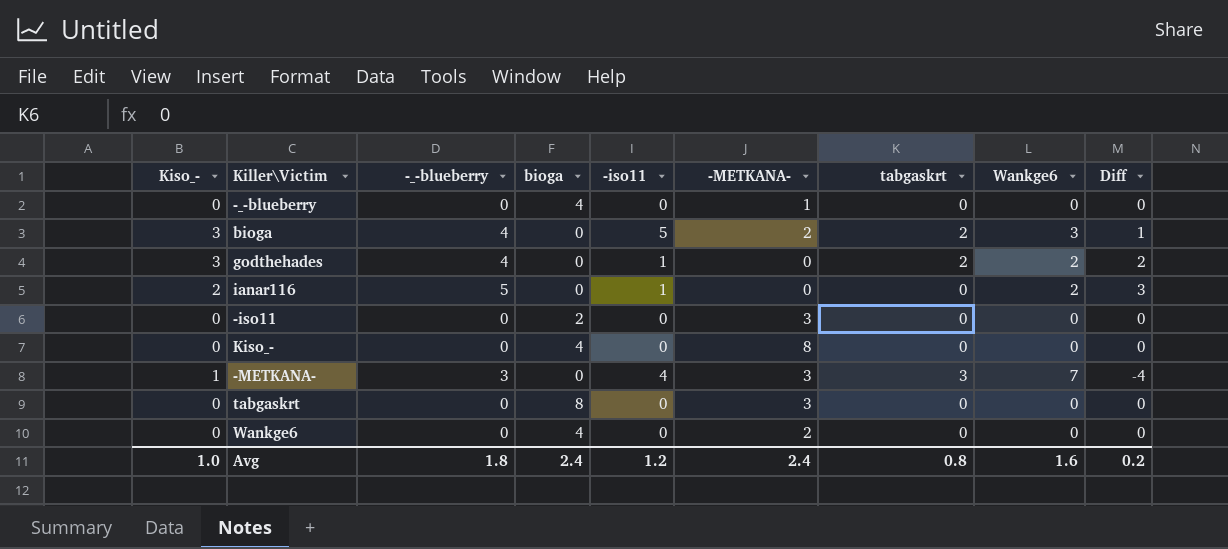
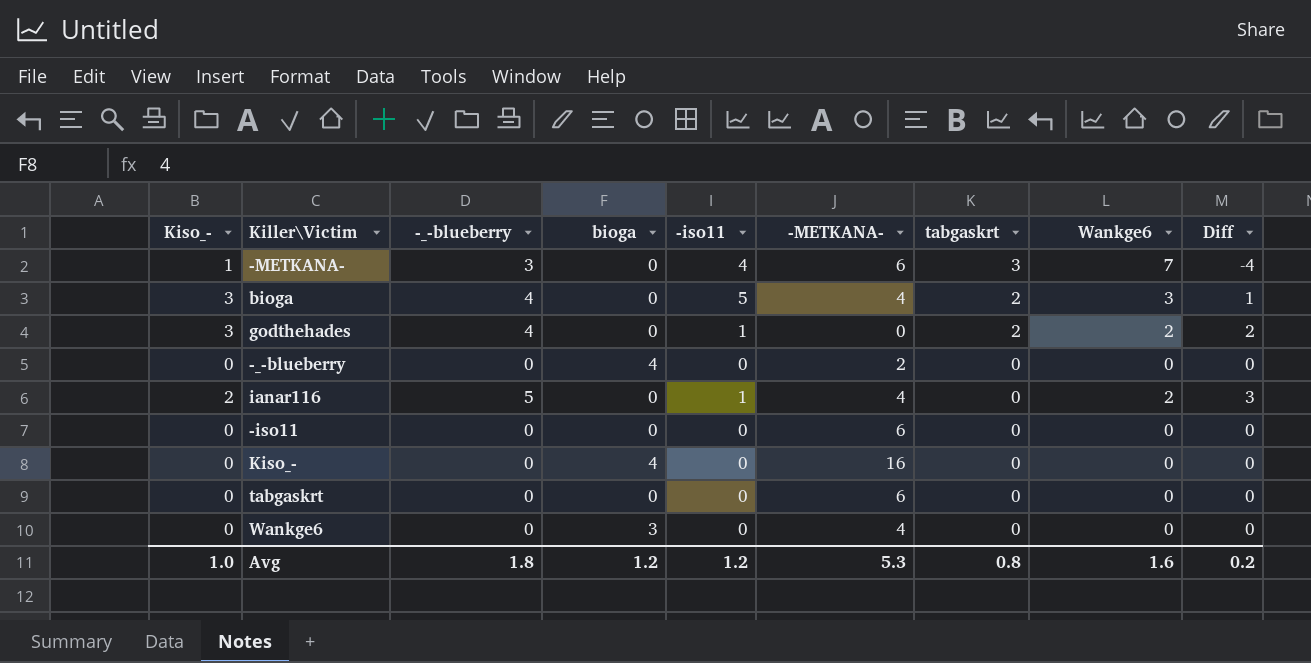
row order: none -> tabgaskrt descending
-METKANA- | -METKANA-: 3 -> 6
bioga | -METKANA-: 2 -> 4
-_-blueberry | -METKANA-: 1 -> 2
ianar116 | -METKANA-: 0 -> 4
-iso11 | bioga: 2 -> 0
-iso11 | -METKANA-: 3 -> 6
Kiso_- | -METKANA-: 8 -> 16
tabgaskrt | bioga: 8 -> 0
tabgaskrt | -METKANA-: 3 -> 6
Wankge6 | bioga: 4 -> 3
Wankge6 | -METKANA-: 2 -> 4
Avg | bioga: 2.4 -> 1.2
Avg | -METKANA-: 2.4 -> 5.3

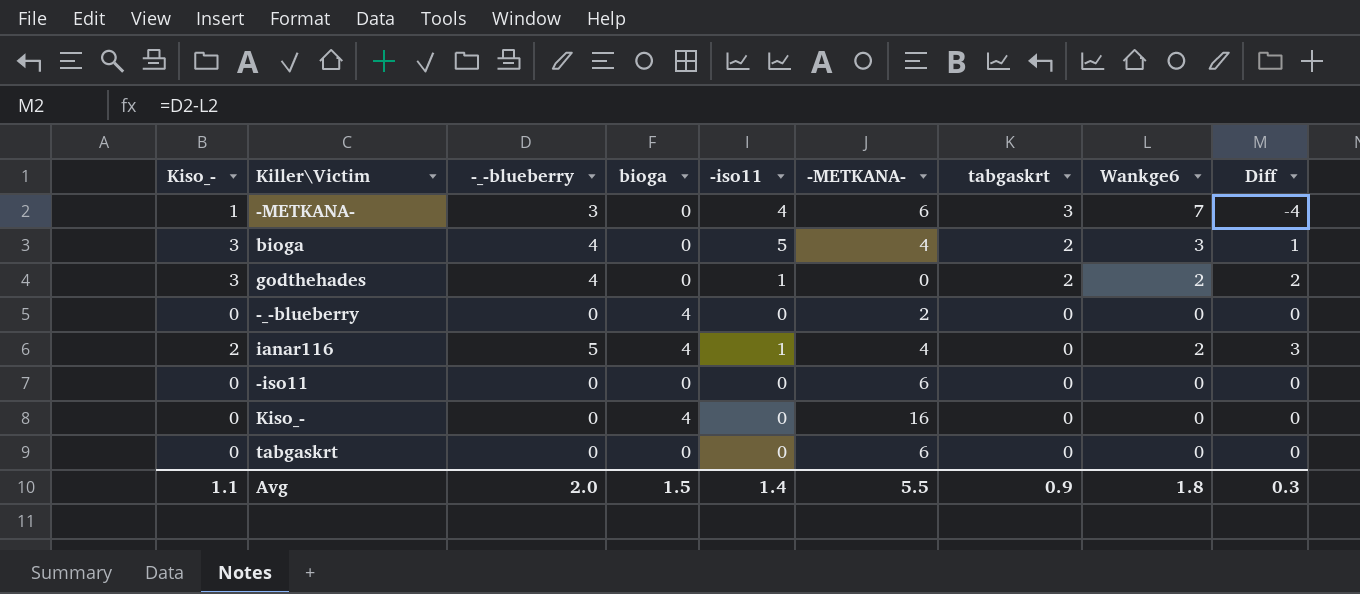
row Wankge6: 0 | 0 | 3 | 0 | 4 | 0 | 0 | 0 -> none
ianar116 | bioga: 0 -> 4
Avg | Kiso_-: 1.0 -> 1.1
Avg | -_-blueberry: 1.8 -> 2.0
Avg | bioga: 1.2 -> 1.5
Avg | -iso11: 1.2 -> 1.4
Avg | -METKANA-: 5.3 -> 5.5
Avg | tabgaskrt: 0.8 -> 0.9
Avg | Wankge6: 1.6 -> 1.8
Avg | Diff: 0.2 -> 0.3

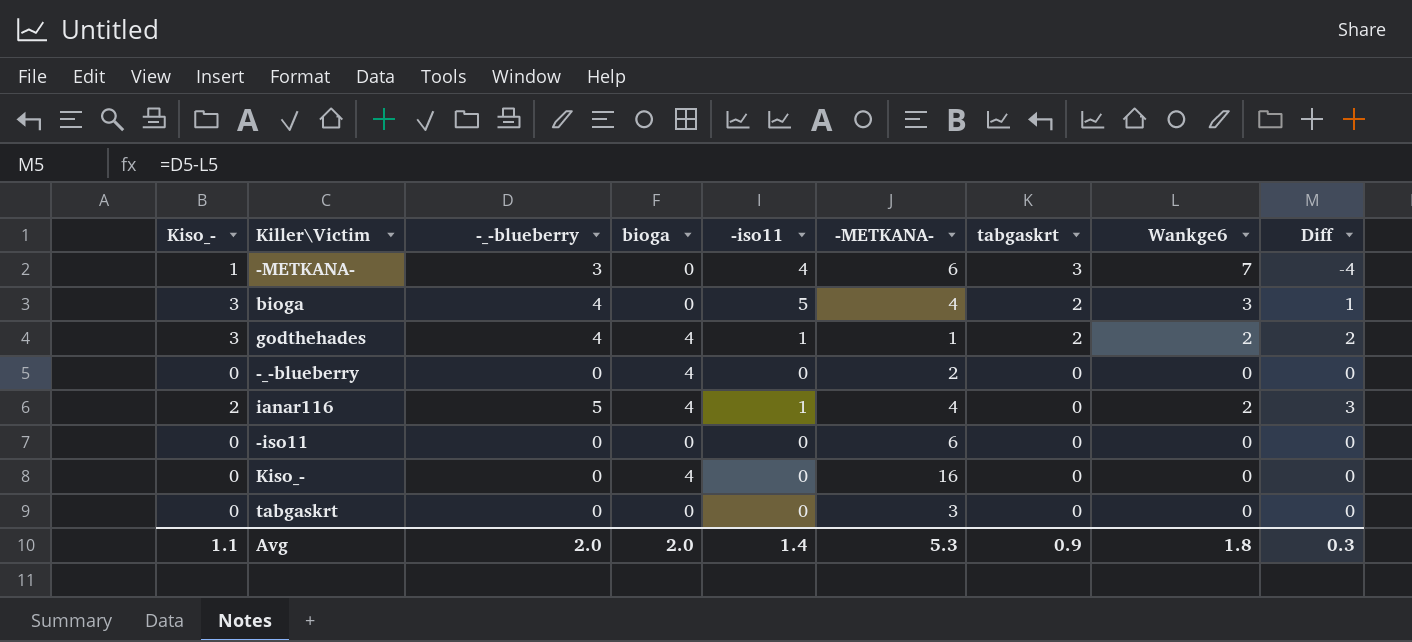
godthehades | bioga: 0 -> 4
godthehades | -METKANA-: 0 -> 1
tabgaskrt | -METKANA-: 6 -> 3
Avg | bioga: 1.5 -> 2.0
Avg | -METKANA-: 5.5 -> 5.3

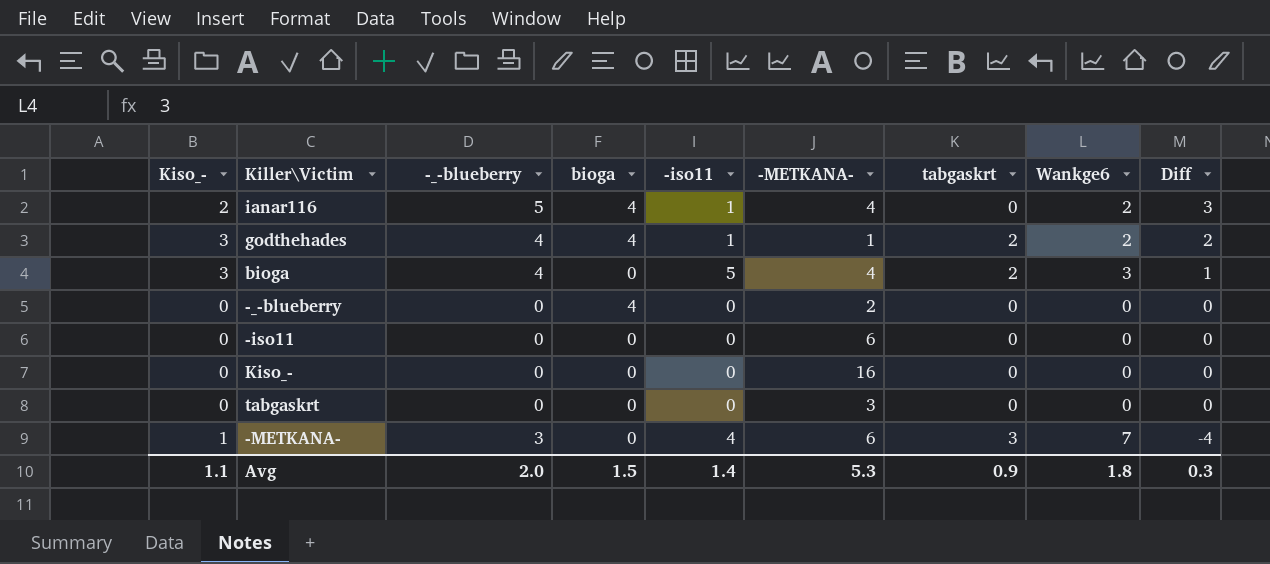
row order: tabgaskrt descending -> Diff descending
Kiso_- | bioga: 4 -> 0
Avg | bioga: 2.0 -> 1.5

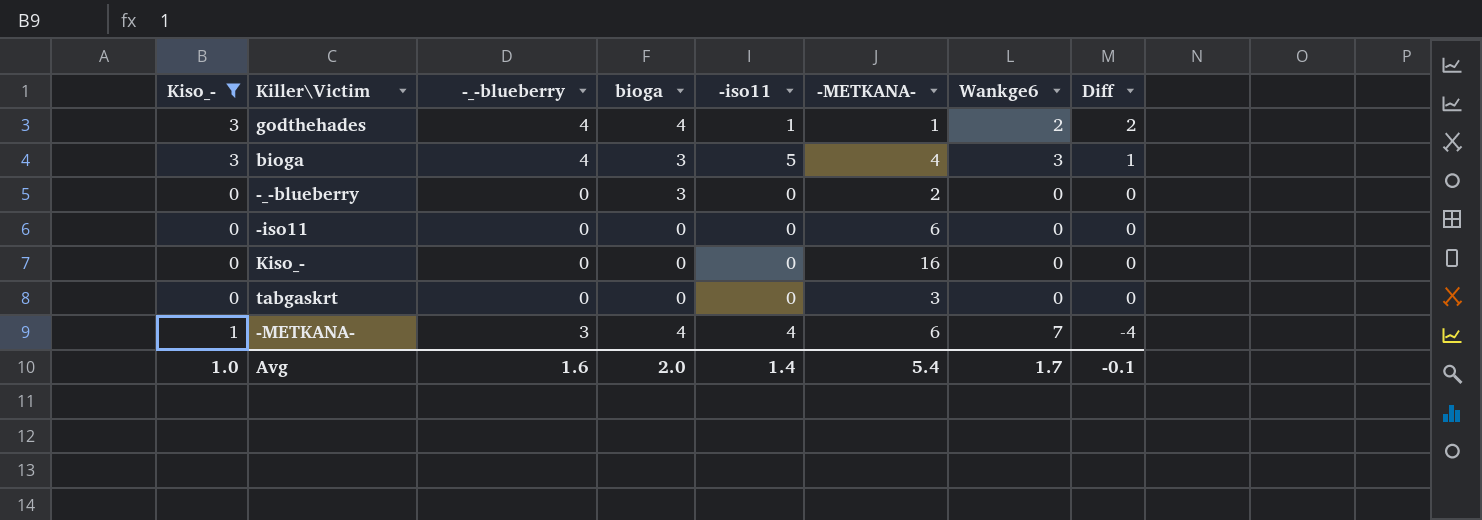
filter: none -> Kiso_- != 2
column tabgaskrt | position: 7 -> none
bioga | bioga: 0 -> 3
-_-blueberry | bioga: 4 -> 3
-METKANA- | bioga: 0 -> 4
Avg | Kiso_-: 1.1 -> 1.0
Avg | -_-blueberry: 2.0 -> 1.6
Avg | bioga: 1.5 -> 2.0
Avg | -METKANA-: 5.3 -> 5.4
Avg | Wankge6: 1.8 -> 1.7
Avg | Diff: 0.3 -> -0.1

